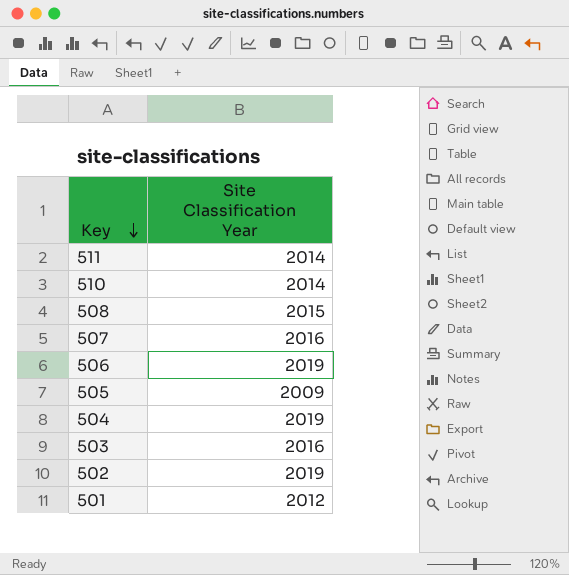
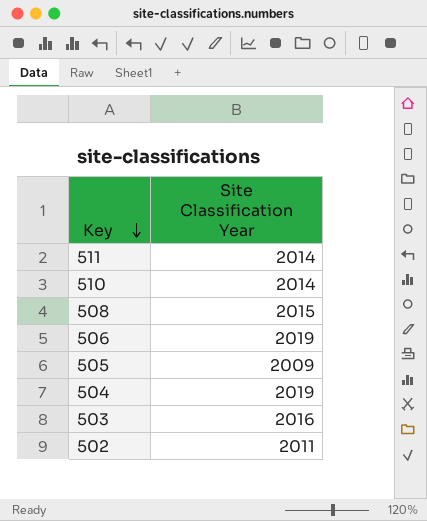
row 507: 2016 -> none
row 501: 2012 -> none
502 | Site Classification Year: 2019 -> 2011

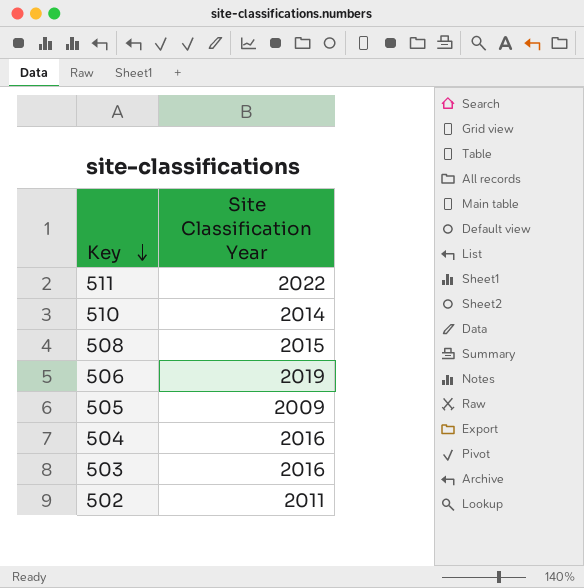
511 | Site Classification Year: 2014 -> 2022
504 | Site Classification Year: 2019 -> 2016

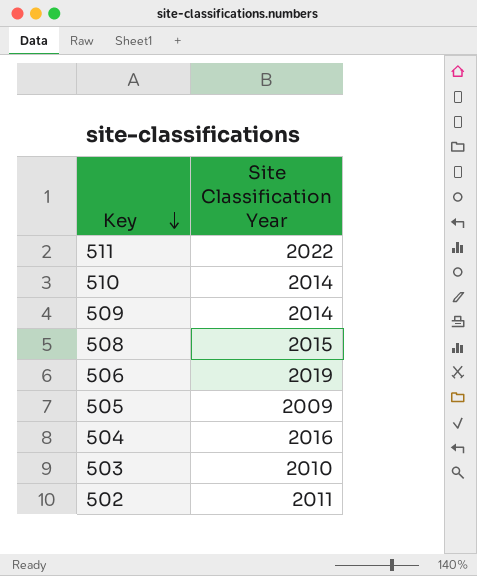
row 509: none -> 2014
503 | Site Classification Year: 2016 -> 2010

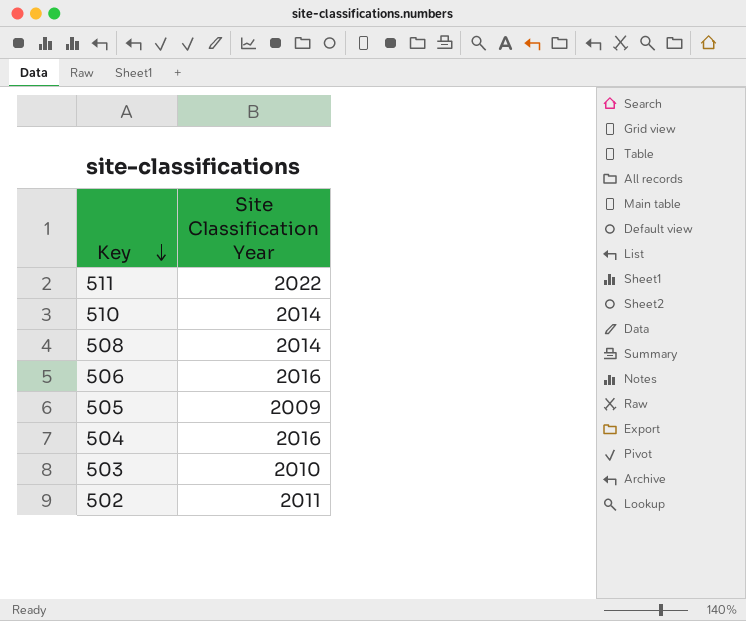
row 509: 2014 -> none
508 | Site Classification Year: 2015 -> 2014
506 | Site Classification Year: 2019 -> 2016

